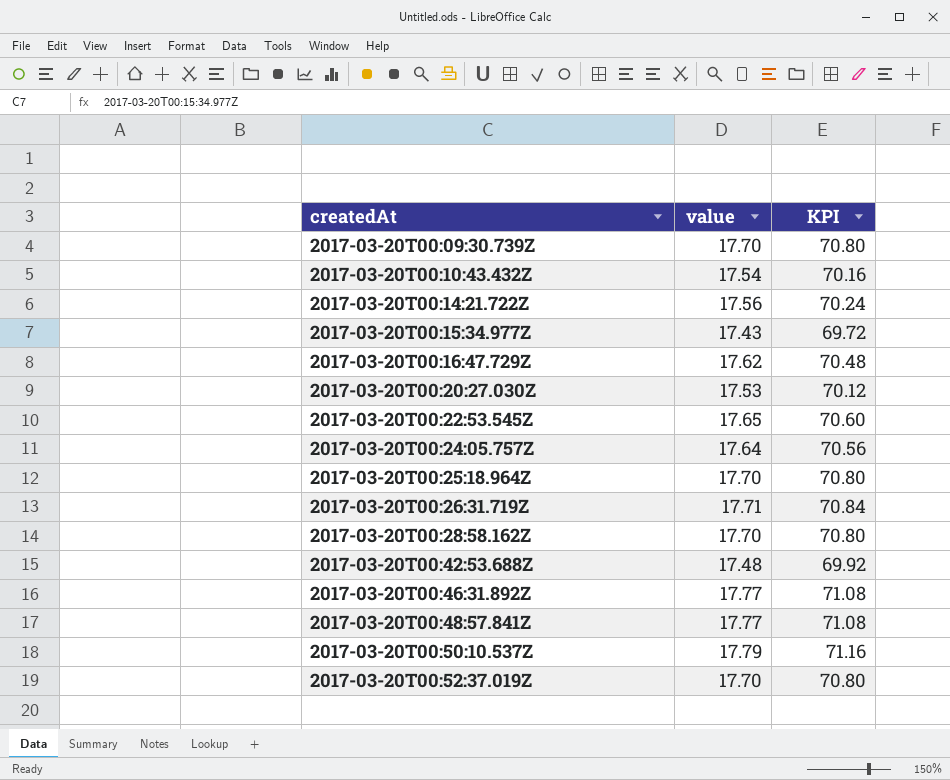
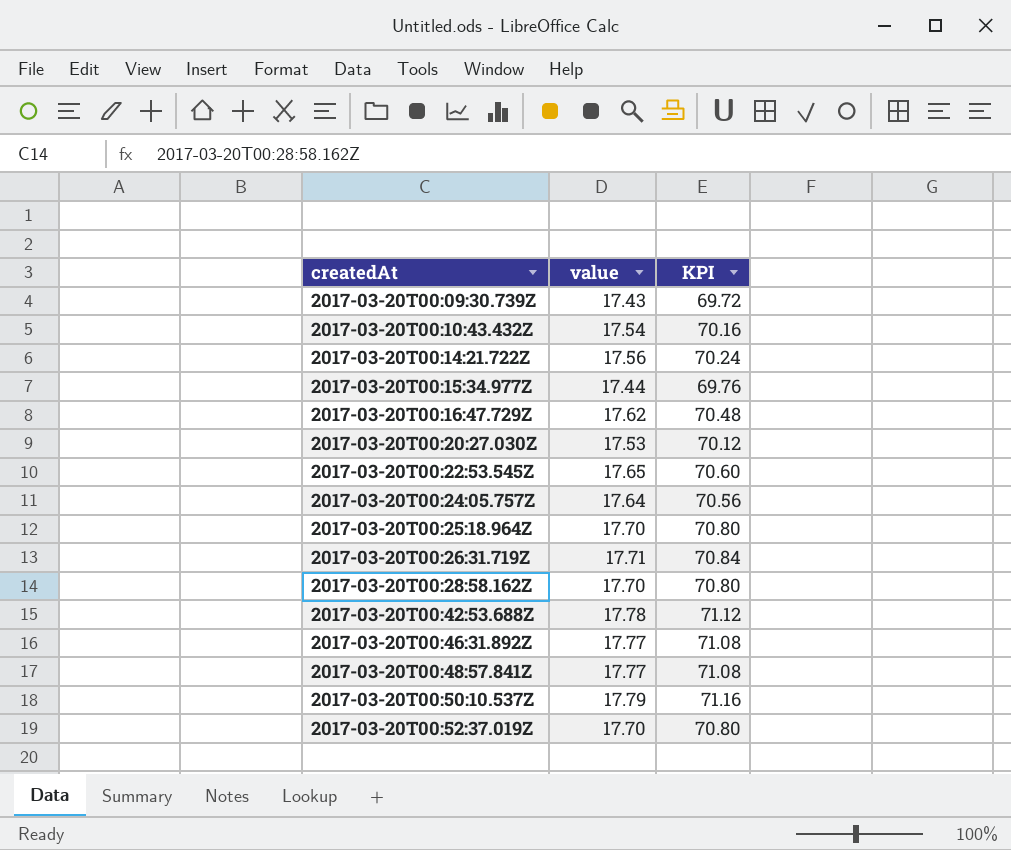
2017-03-20T00:09:30.739Z | value: 17.70 -> 17.43
2017-03-20T00:09:30.739Z | KPI: 70.80 -> 69.72
2017-03-20T00:15:34.977Z | value: 17.43 -> 17.44
2017-03-20T00:15:34.977Z | KPI: 69.72 -> 69.76
2017-03-20T00:42:53.688Z | value: 17.48 -> 17.78
2017-03-20T00:42:53.688Z | KPI: 69.92 -> 71.12

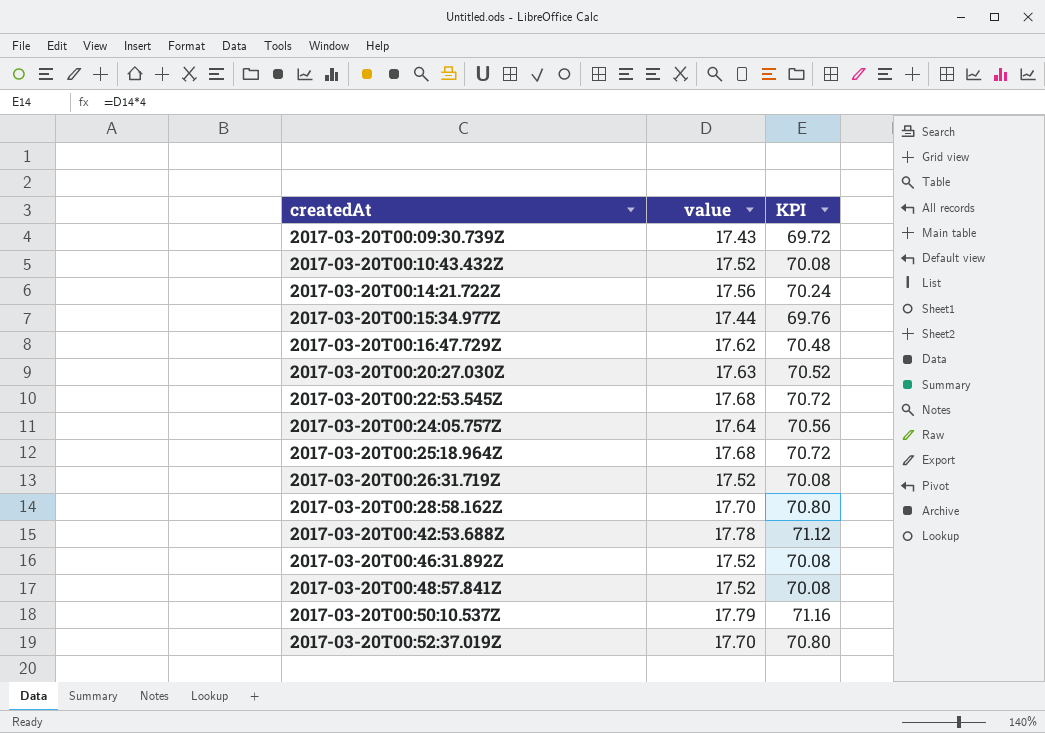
2017-03-20T00:10:43.432Z | value: 17.54 -> 17.52
2017-03-20T00:10:43.432Z | KPI: 70.16 -> 70.08
2017-03-20T00:20:27.030Z | value: 17.53 -> 17.63
2017-03-20T00:20:27.030Z | KPI: 70.12 -> 70.52
2017-03-20T00:22:53.545Z | value: 17.65 -> 17.68
2017-03-20T00:22:53.545Z | KPI: 70.60 -> 70.72
2017-03-20T00:25:18.964Z | value: 17.70 -> 17.68
2017-03-20T00:25:18.964Z | KPI: 70.80 -> 70.72
2017-03-20T00:26:31.719Z | value: 17.71 -> 17.52
2017-03-20T00:26:31.719Z | KPI: 70.84 -> 70.08
2017-03-20T00:46:31.892Z | value: 17.77 -> 17.52
2017-03-20T00:46:31.892Z | KPI: 71.08 -> 70.08
2017-03-20T00:48:57.841Z | value: 17.77 -> 17.52
2017-03-20T00:48:57.841Z | KPI: 71.08 -> 70.08

